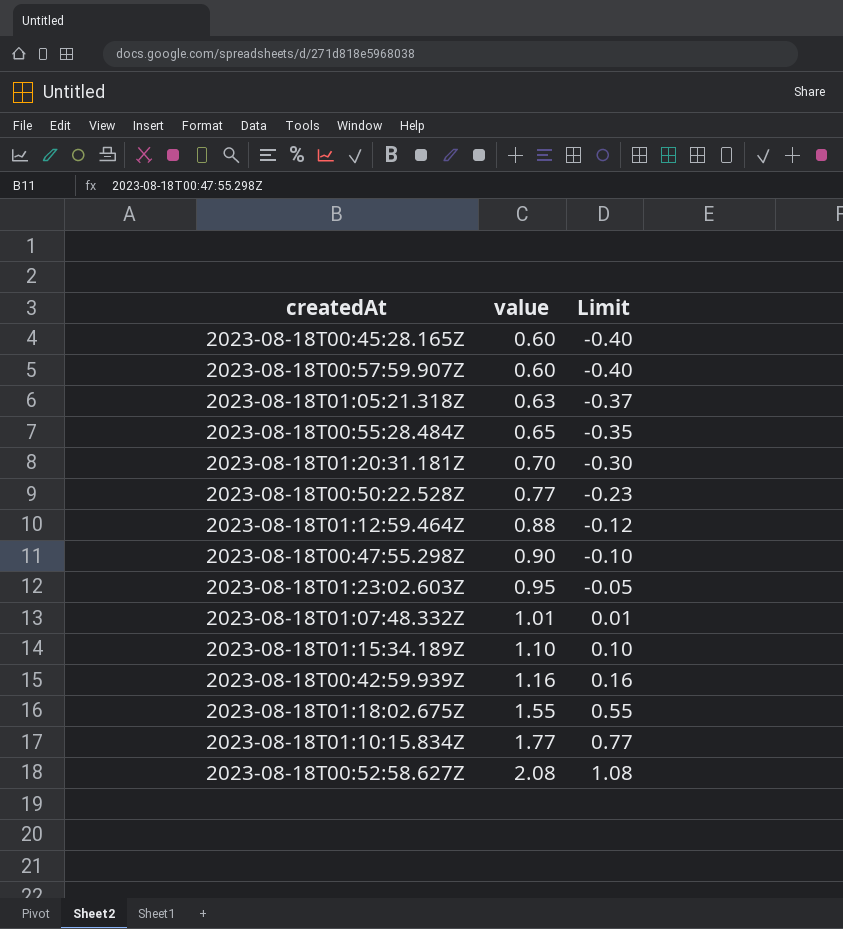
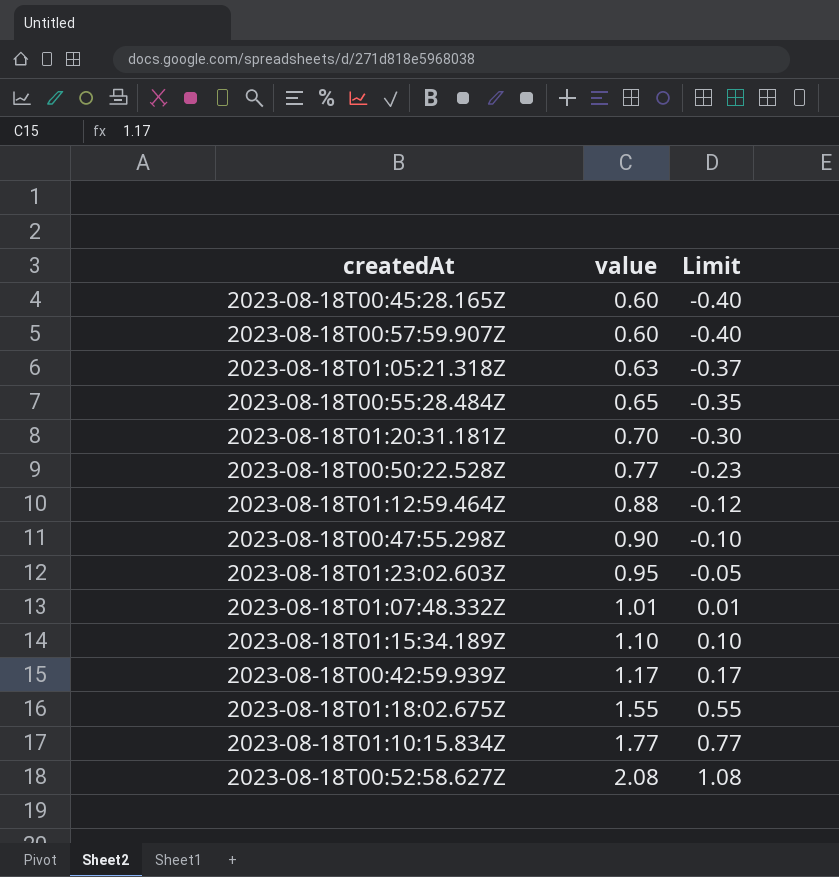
2023-08-18T00:42:59.939Z | value: 1.16 -> 1.17
2023-08-18T00:42:59.939Z | Limit: 0.16 -> 0.17

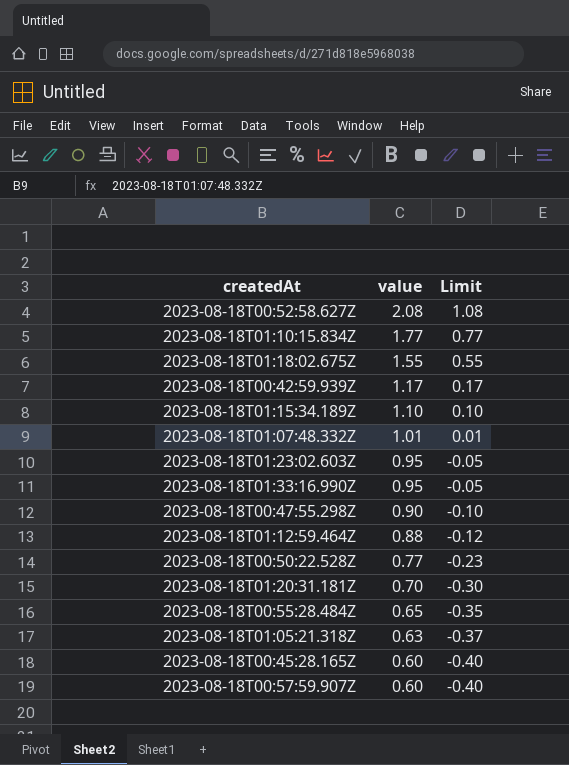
row order: value ascending -> value descending
row 2023-08-18T01:33:16.990Z: none -> 0.95 | -0.05

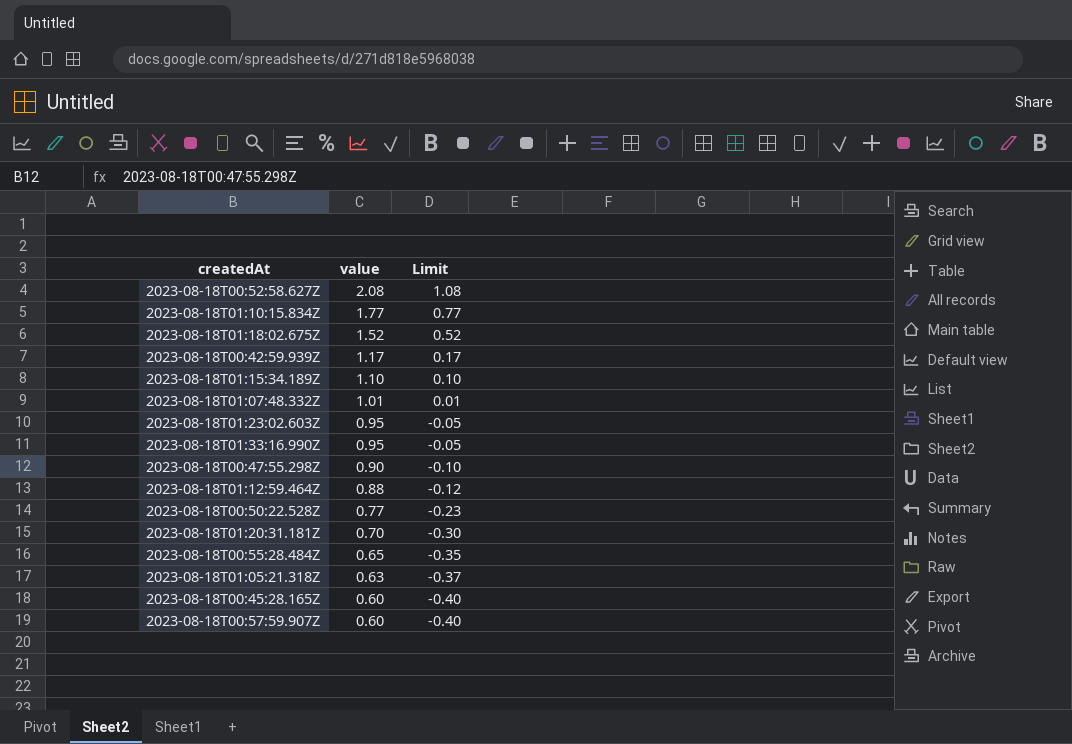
2023-08-18T01:18:02.675Z | value: 1.55 -> 1.52
2023-08-18T01:18:02.675Z | Limit: 0.55 -> 0.52

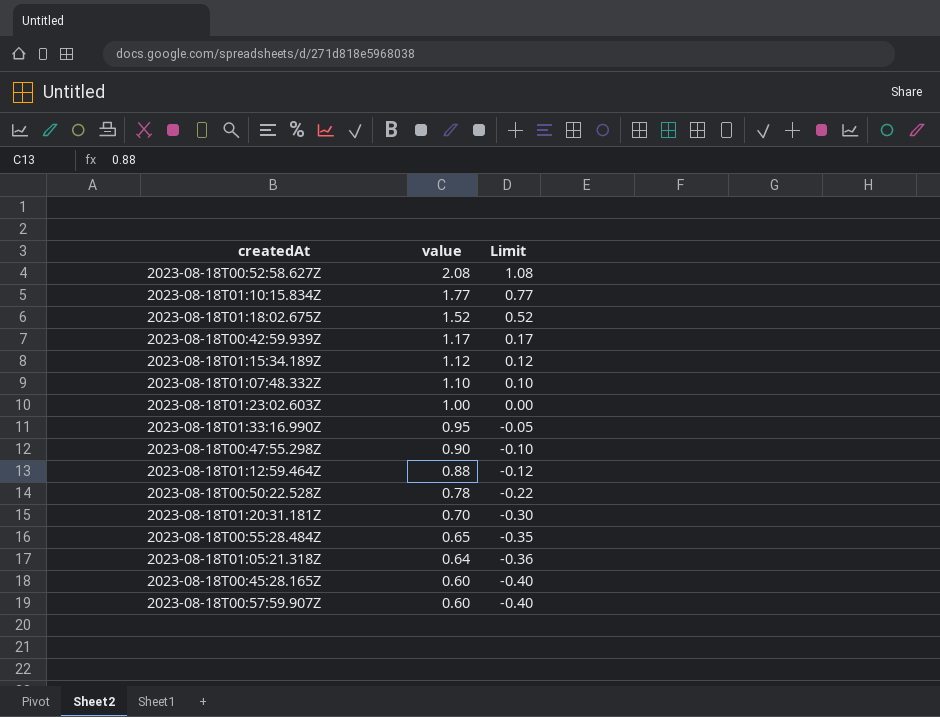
2023-08-18T01:15:34.189Z | value: 1.10 -> 1.12
2023-08-18T01:15:34.189Z | Limit: 0.10 -> 0.12
2023-08-18T01:07:48.332Z | value: 1.01 -> 1.10
2023-08-18T01:07:48.332Z | Limit: 0.01 -> 0.10
2023-08-18T01:23:02.603Z | value: 0.95 -> 1.00
2023-08-18T01:23:02.603Z | Limit: -0.05 -> 0.00
2023-08-18T00:50:22.528Z | value: 0.77 -> 0.78
2023-08-18T00:50:22.528Z | Limit: -0.23 -> -0.22
2023-08-18T01:05:21.318Z | value: 0.63 -> 0.64
2023-08-18T01:05:21.318Z | Limit: -0.37 -> -0.36

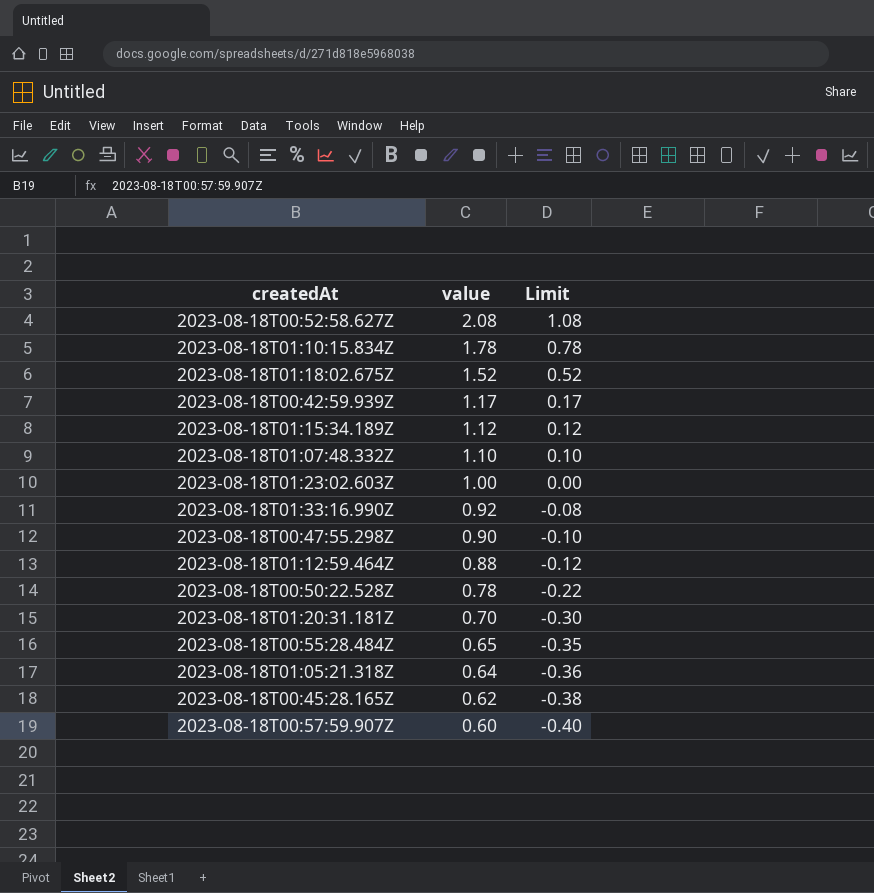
2023-08-18T01:10:15.834Z | value: 1.77 -> 1.78
2023-08-18T01:10:15.834Z | Limit: 0.77 -> 0.78
2023-08-18T01:33:16.990Z | value: 0.95 -> 0.92
2023-08-18T01:33:16.990Z | Limit: -0.05 -> -0.08
2023-08-18T00:45:28.165Z | value: 0.60 -> 0.62
2023-08-18T00:45:28.165Z | Limit: -0.40 -> -0.38

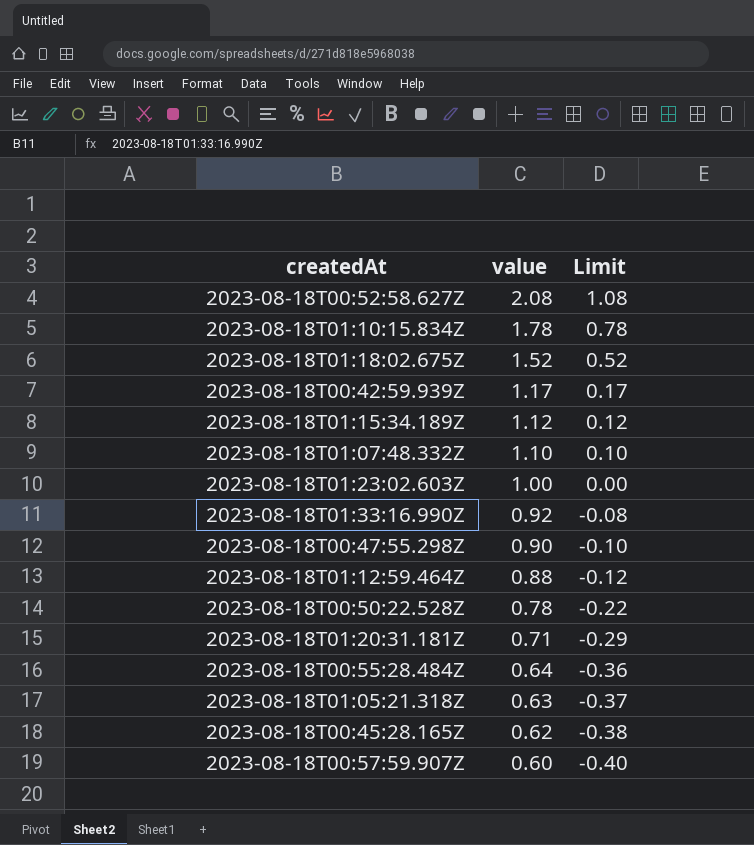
2023-08-18T01:20:31.181Z | value: 0.70 -> 0.71
2023-08-18T01:20:31.181Z | Limit: -0.30 -> -0.29
2023-08-18T00:55:28.484Z | value: 0.65 -> 0.64
2023-08-18T00:55:28.484Z | Limit: -0.35 -> -0.36
2023-08-18T01:05:21.318Z | value: 0.64 -> 0.63
2023-08-18T01:05:21.318Z | Limit: -0.36 -> -0.37

